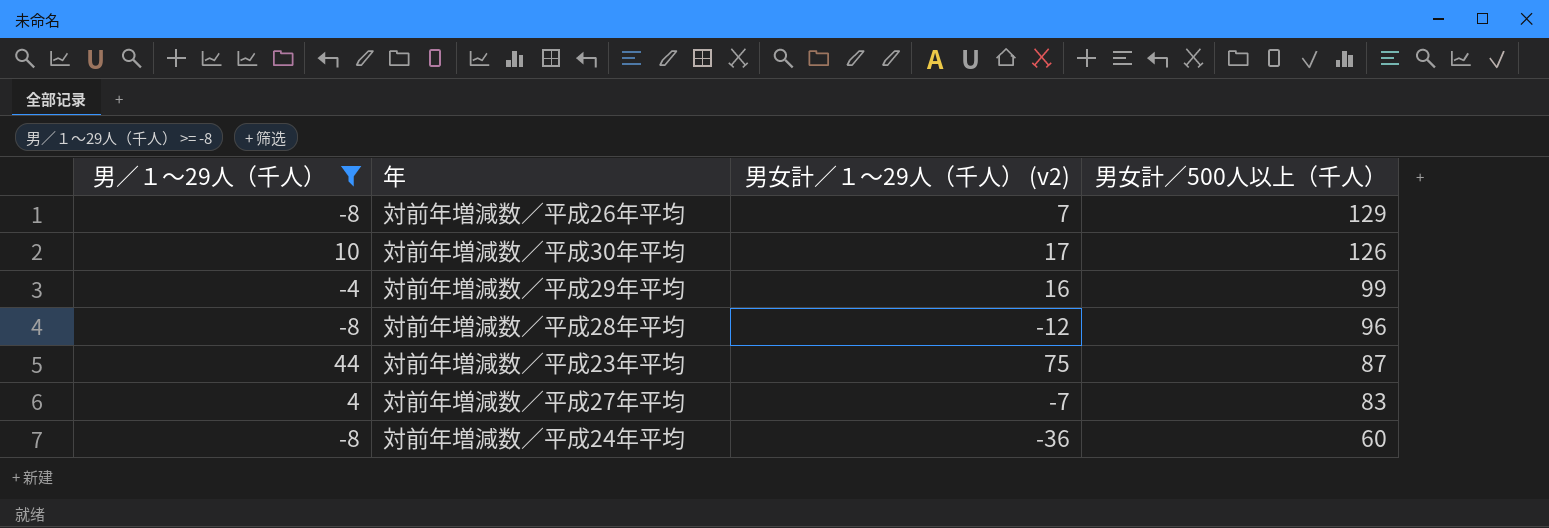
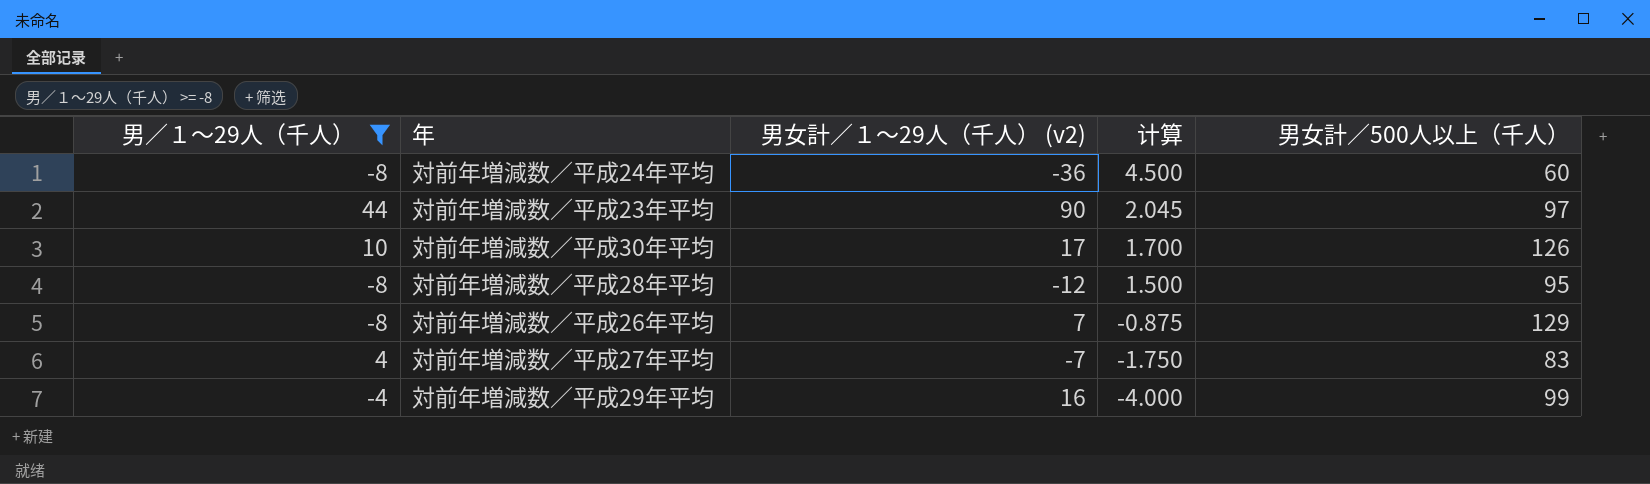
row order: 男女計／500人以上（千人） descending -> 计算 descending
column 计算 | formula: none -> [男女計／１～29人（千人） (v2)] / [男／１～29人（千人）]
対前年増減数／平成23年平均 | 男女計／１～29人（千人） (v2): 75 -> 90
対前年増減数／平成23年平均 | 男女計／500人以上（千人）: 87 -> 97
対前年増減数／平成28年平均 | 男女計／500人以上（千人）: 96 -> 95

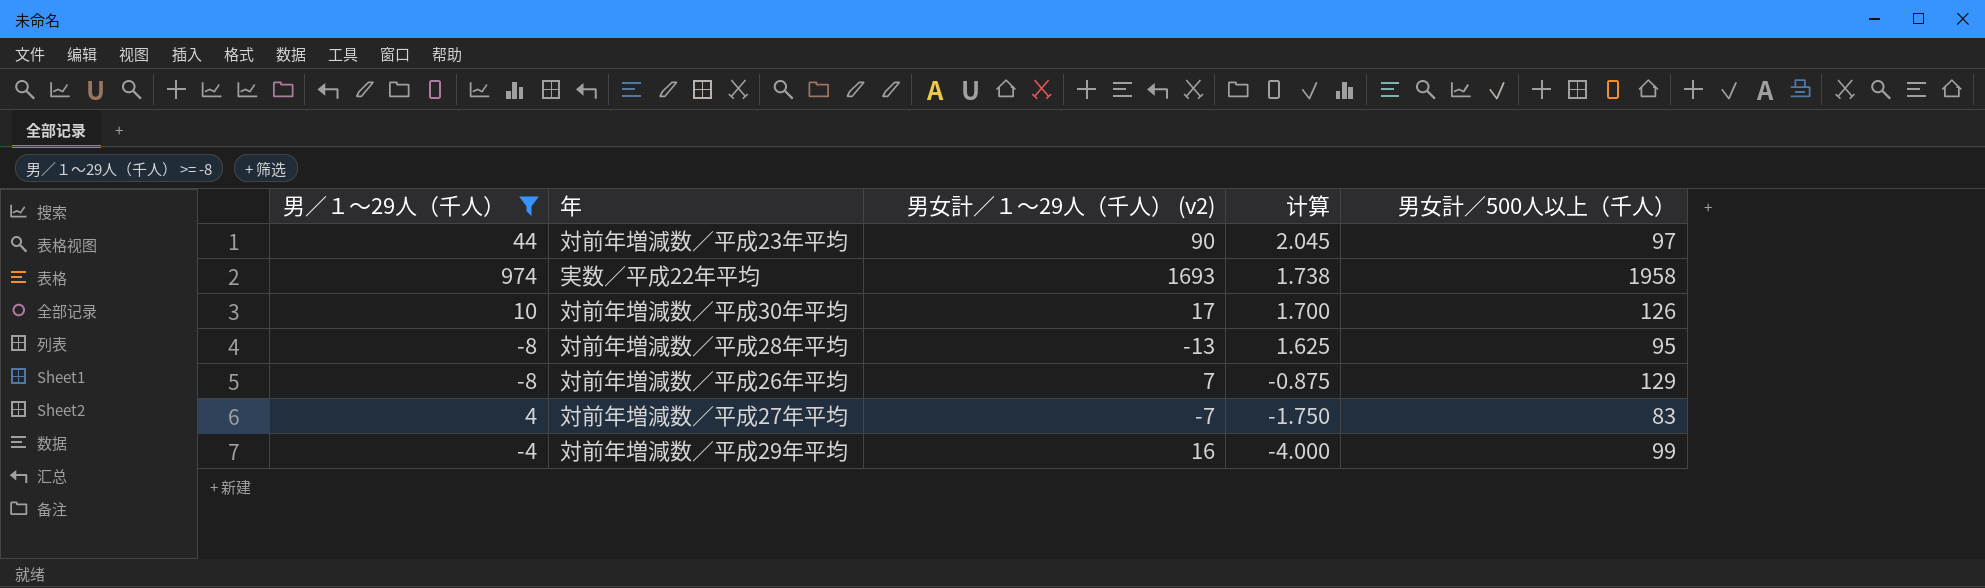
row 対前年増減数／平成24年平均: -8 | -36 | 4.500 | 60 -> none
row 実数／平成22年平均: none -> 974 | 1693 | 1.738 | 1958
対前年増減数／平成28年平均 | 男女計／１～29人（千人） (v2): -12 -> -13
対前年増減数／平成28年平均 | 计算: 1.500 -> 1.625

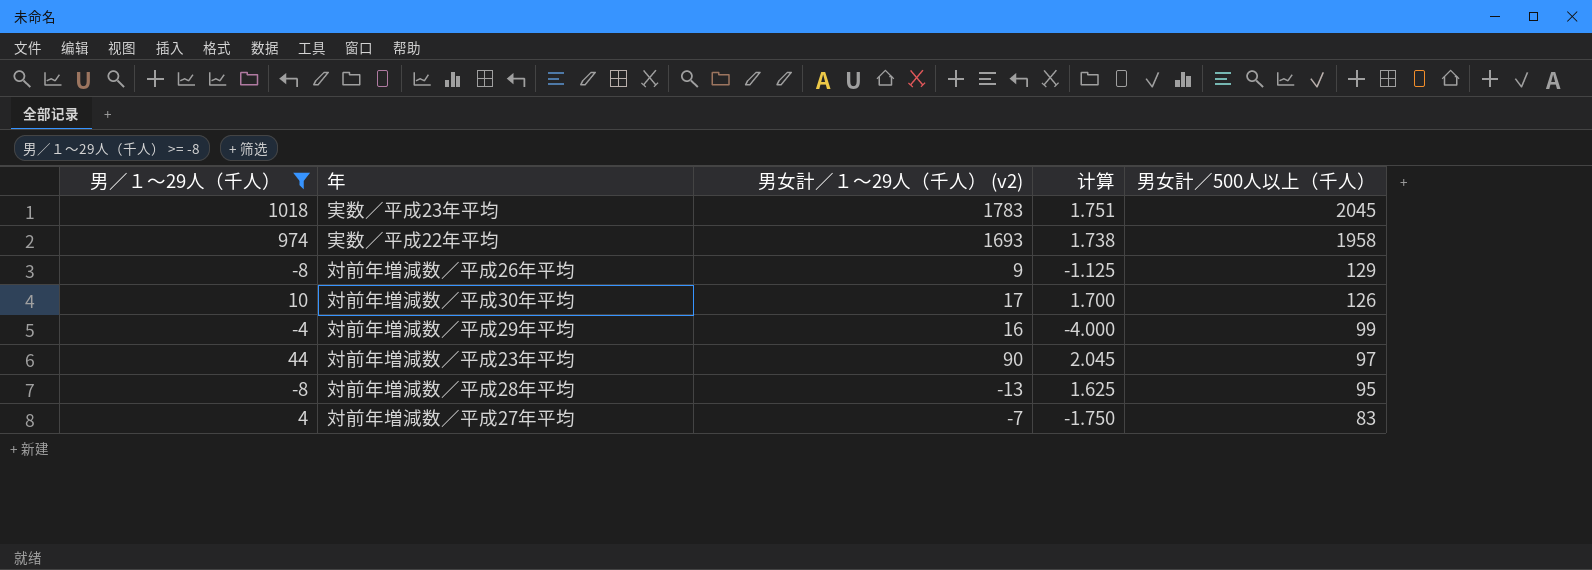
row order: 计算 descending -> 男女計／500人以上（千人） descending
row 実数／平成23年平均: none -> 1018 | 1783 | 1.751 | 2045
対前年増減数／平成26年平均 | 男女計／１～29人（千人） (v2): 7 -> 9
対前年増減数／平成26年平均 | 计算: -0.875 -> -1.125

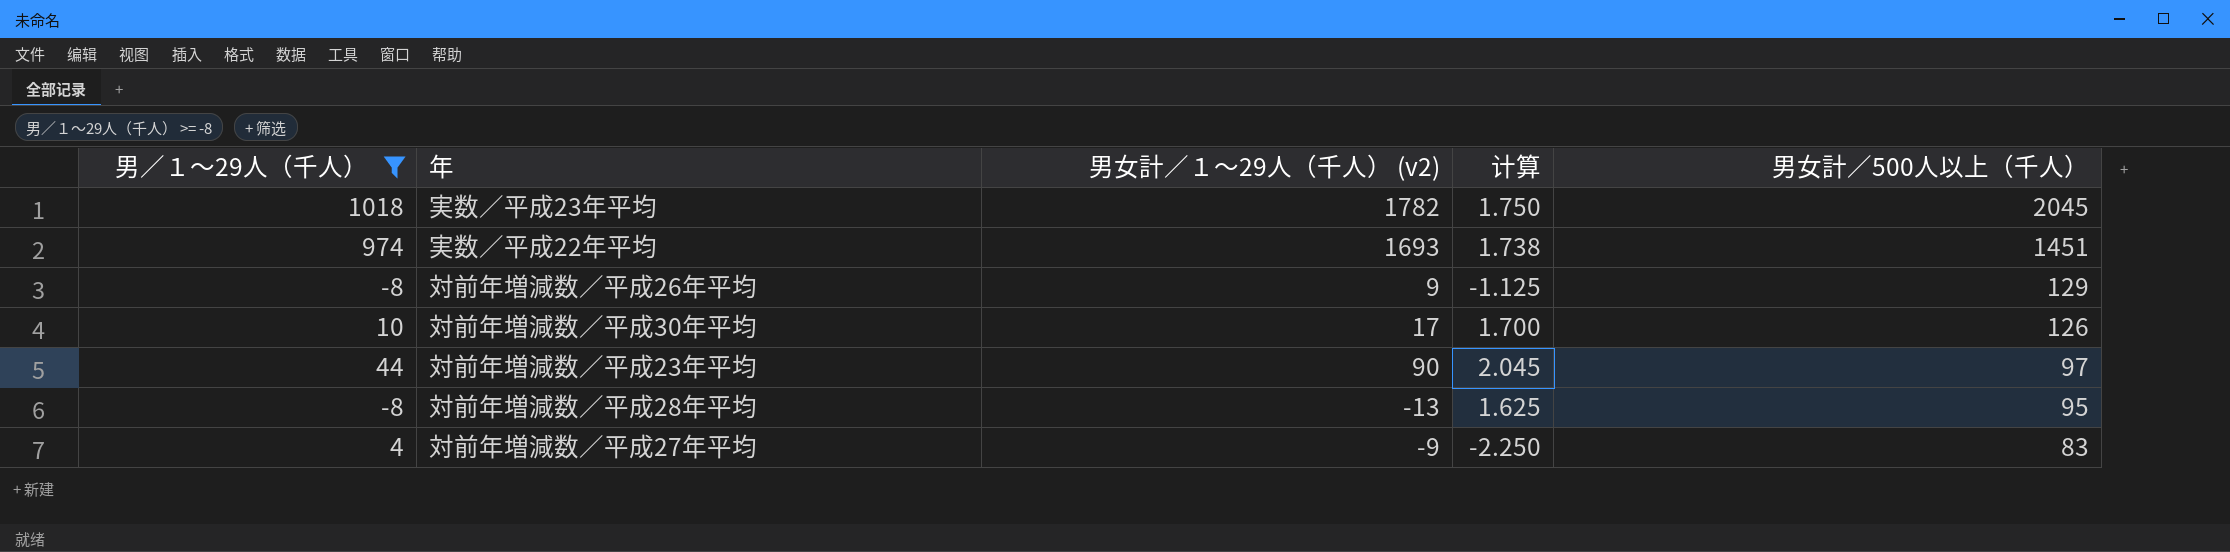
row 対前年増減数／平成29年平均: -4 | 16 | -4.000 | 99 -> none
実数／平成23年平均 | 男女計／１～29人（千人） (v2): 1783 -> 1782
実数／平成23年平均 | 计算: 1.751 -> 1.750
実数／平成22年平均 | 男女計／500人以上（千人）: 1958 -> 1451
対前年増減数／平成27年平均 | 男女計／１～29人（千人） (v2): -7 -> -9
対前年増減数／平成27年平均 | 计算: -1.750 -> -2.250

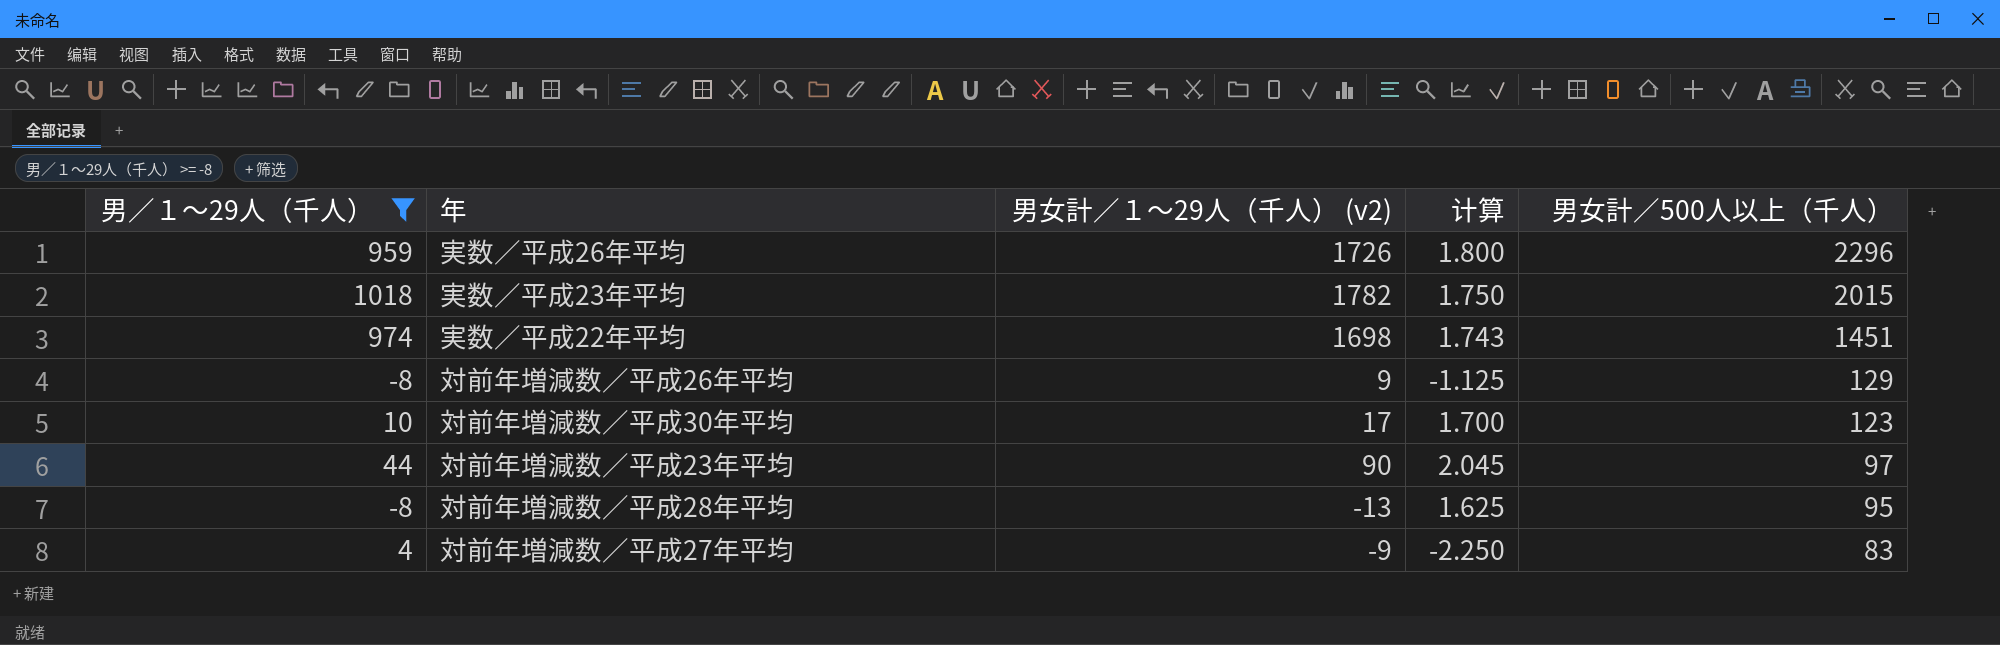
row 実数／平成26年平均: none -> 959 | 1726 | 1.800 | 2296
実数／平成23年平均 | 男女計／500人以上（千人）: 2045 -> 2015
実数／平成22年平均 | 男女計／１～29人（千人） (v2): 1693 -> 1698
実数／平成22年平均 | 计算: 1.738 -> 1.743
対前年増減数／平成30年平均 | 男女計／500人以上（千人）: 126 -> 123

